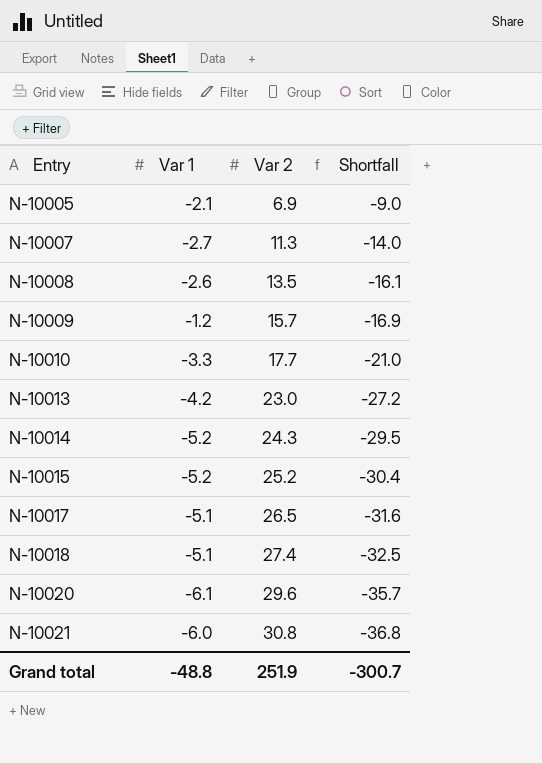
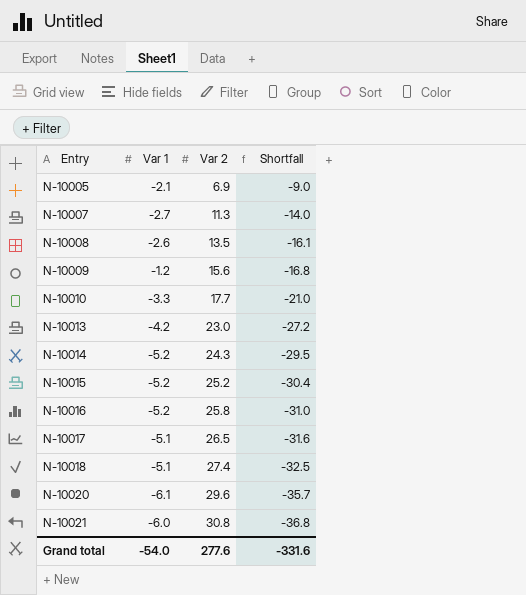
N-10009 | Var 2: 15.7 -> 15.6
N-10009 | Shortfall: -16.9 -> -16.8
row N-10016: none -> -5.2 | 25.8 | -31.0
Grand total | Var 1: -48.8 -> -54.0
Grand total | Var 2: 251.9 -> 277.6
Grand total | Shortfall: -300.7 -> -331.6

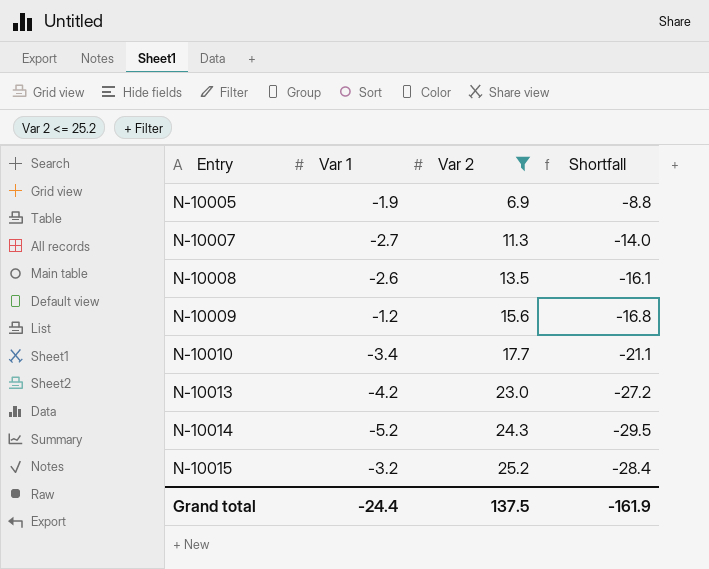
filter: none -> Var 2 <= 25.2
N-10005 | Var 1: -2.1 -> -1.9
N-10005 | Shortfall: -9.0 -> -8.8
N-10010 | Var 1: -3.3 -> -3.4
N-10010 | Shortfall: -21.0 -> -21.1
N-10015 | Var 1: -5.2 -> -3.2
N-10015 | Shortfall: -30.4 -> -28.4
Grand total | Var 1: -54.0 -> -24.4
Grand total | Var 2: 277.6 -> 137.5
Grand total | Shortfall: -331.6 -> -161.9

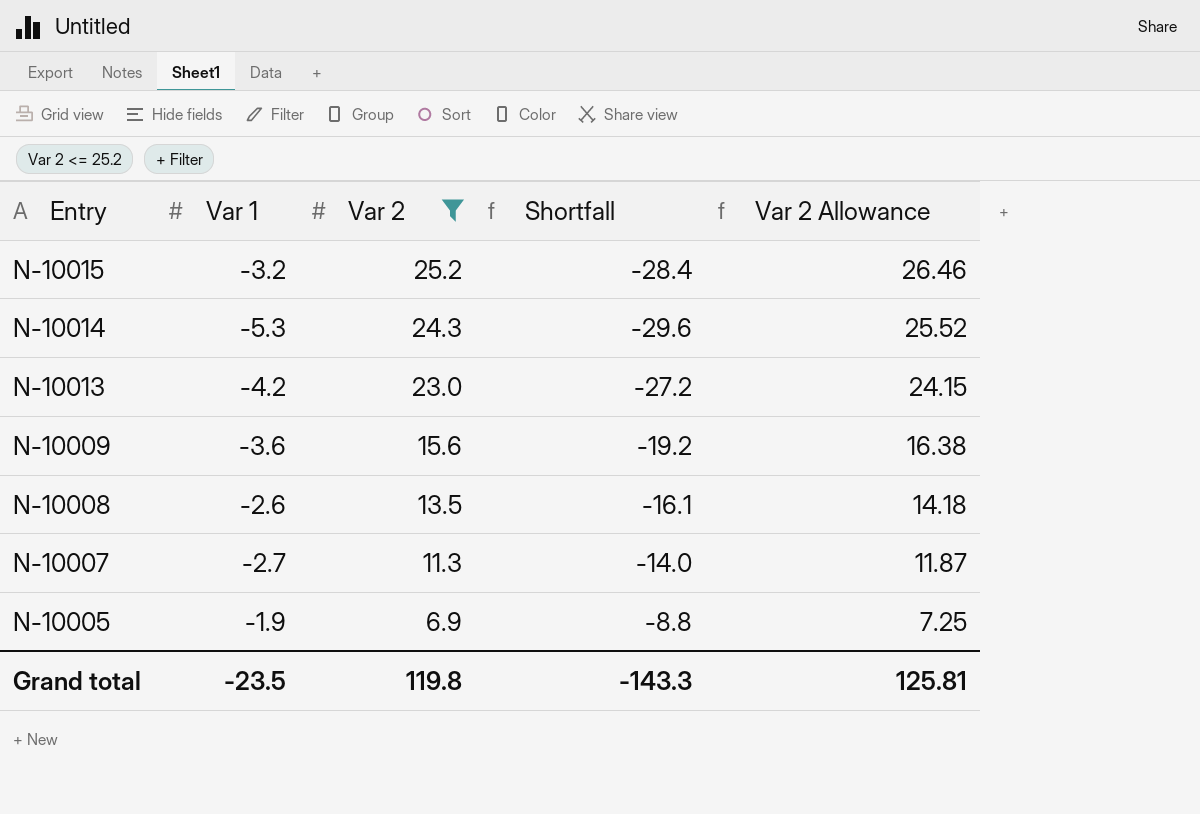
row order: Entry ascending -> Entry descending
column Var 2 Allowance | formula: none -> [Var 2] * 1.05
row N-10010: -3.4 | 17.7 | -21.1 -> none
N-10014 | Var 1: -5.2 -> -5.3
N-10014 | Shortfall: -29.5 -> -29.6
N-10009 | Var 1: -1.2 -> -3.6
N-10009 | Shortfall: -16.8 -> -19.2
Grand total | Var 1: -24.4 -> -23.5
Grand total | Var 2: 137.5 -> 119.8
Grand total | Shortfall: -161.9 -> -143.3

